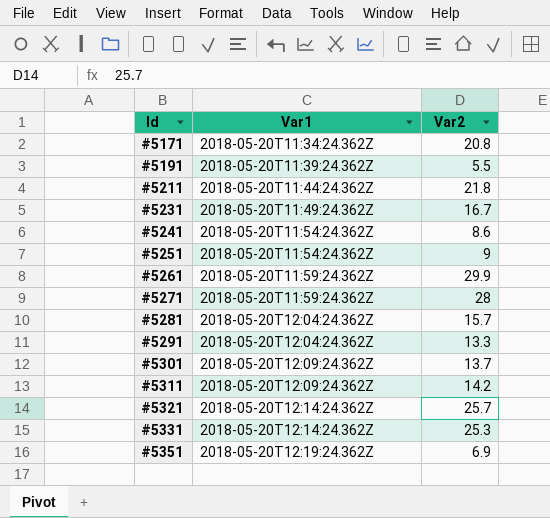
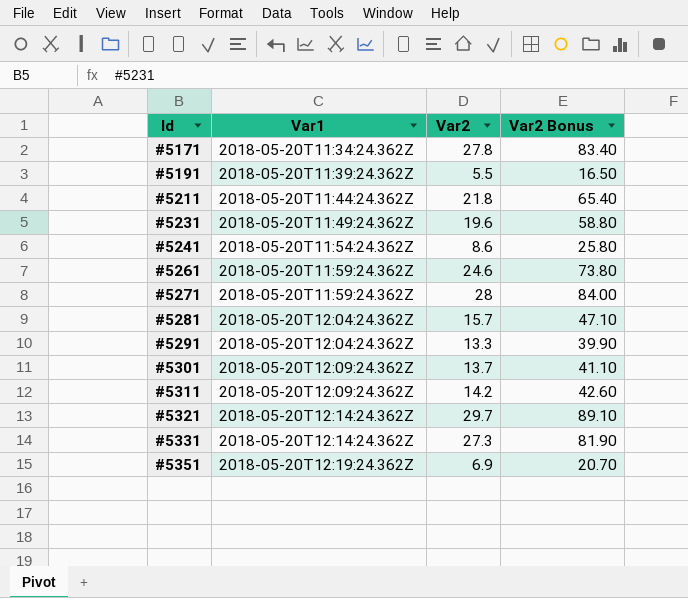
column Var2 Bonus | formula: none -> [Var2] * 3
row #5251: 2018-05-20T11:54:24.362Z | 9 -> none
#5171 | Var2: 20.8 -> 27.8
#5231 | Var2: 16.7 -> 19.6
#5261 | Var2: 29.9 -> 24.6
#5321 | Var2: 25.7 -> 29.7
#5331 | Var2: 25.3 -> 27.3

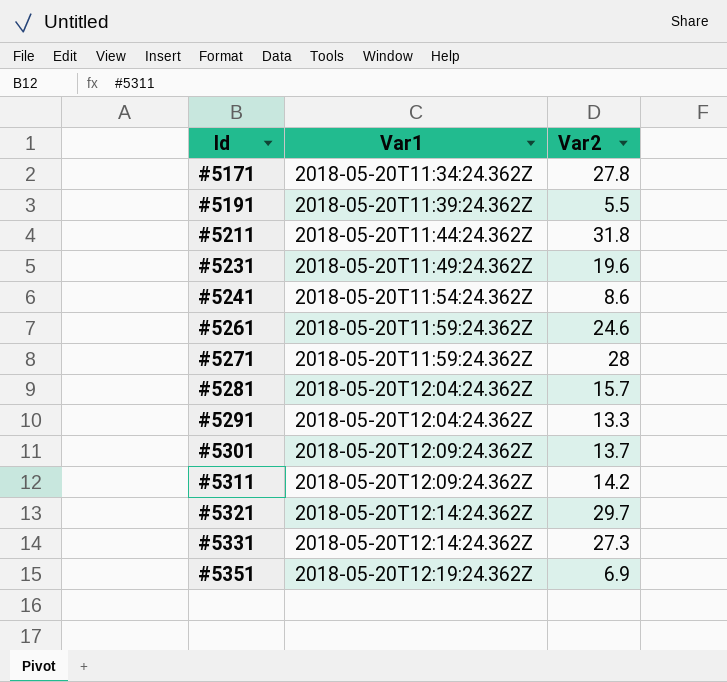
column Var2 Bonus | formula: [Var2] * 3 -> none
#5211 | Var2: 21.8 -> 31.8

